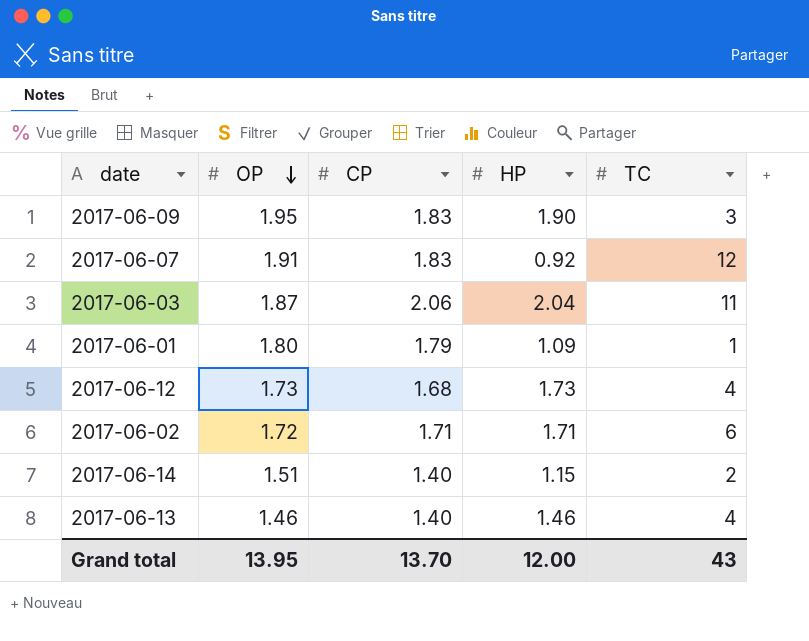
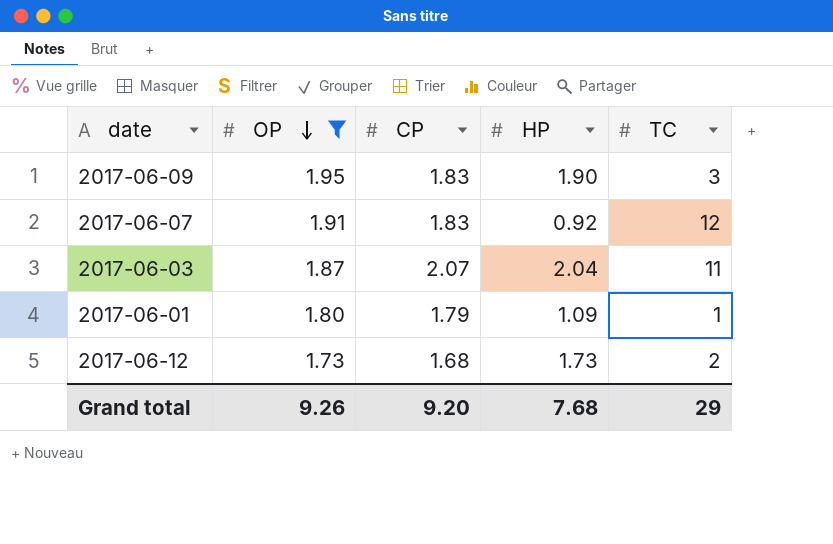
filter: none -> OP >= 1.73
2017-06-03 | CP: 2.06 -> 2.07
2017-06-12 | TC: 4 -> 2
Grand total | OP: 13.95 -> 9.26
Grand total | CP: 13.70 -> 9.20
Grand total | HP: 12.00 -> 7.68
Grand total | TC: 43 -> 29

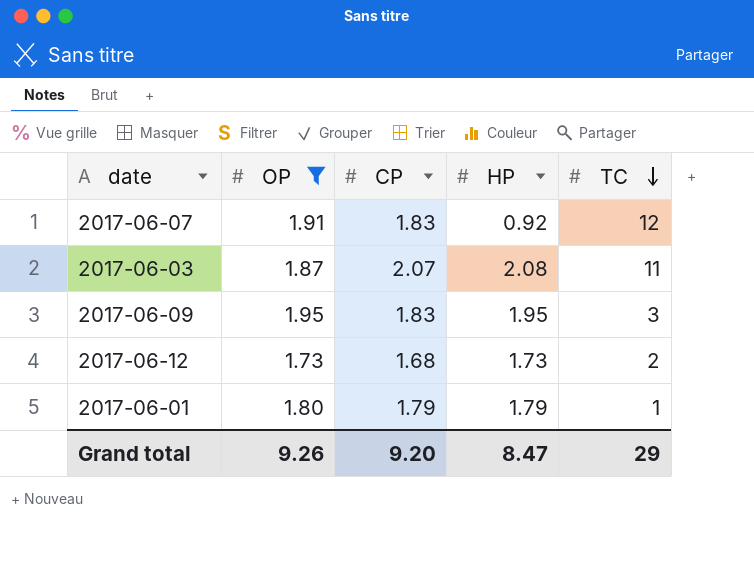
row order: OP descending -> TC descending
2017-06-03 | HP: 2.04 -> 2.08
2017-06-09 | HP: 1.90 -> 1.95
2017-06-01 | HP: 1.09 -> 1.79
Grand total | HP: 7.68 -> 8.47

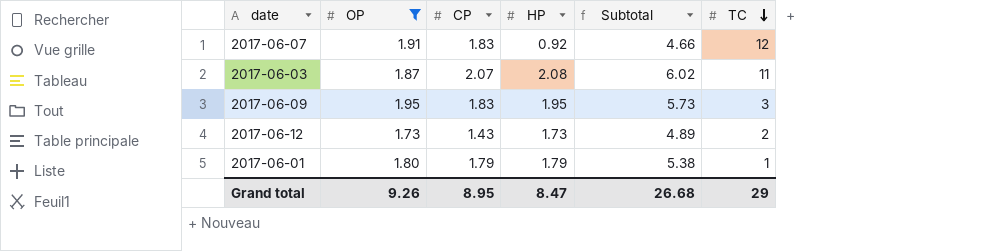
column Subtotal | formula: none -> [OP] + [CP] + [HP]
2017-06-12 | CP: 1.68 -> 1.43
Grand total | CP: 9.20 -> 8.95

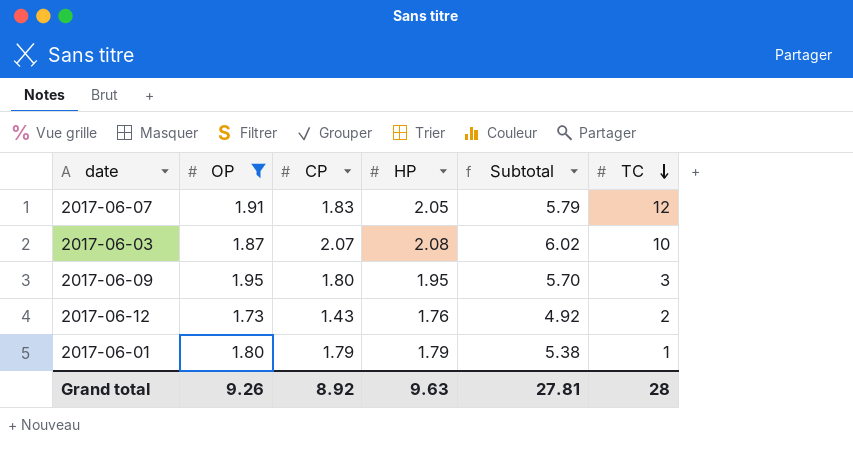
2017-06-07 | HP: 0.92 -> 2.05
2017-06-07 | Subtotal: 4.66 -> 5.79
2017-06-03 | TC: 11 -> 10
2017-06-09 | CP: 1.83 -> 1.80
2017-06-09 | Subtotal: 5.73 -> 5.70
2017-06-12 | HP: 1.73 -> 1.76
2017-06-12 | Subtotal: 4.89 -> 4.92
Grand total | CP: 8.95 -> 8.92
Grand total | HP: 8.47 -> 9.63
Grand total | Subtotal: 26.68 -> 27.81
Grand total | TC: 29 -> 28

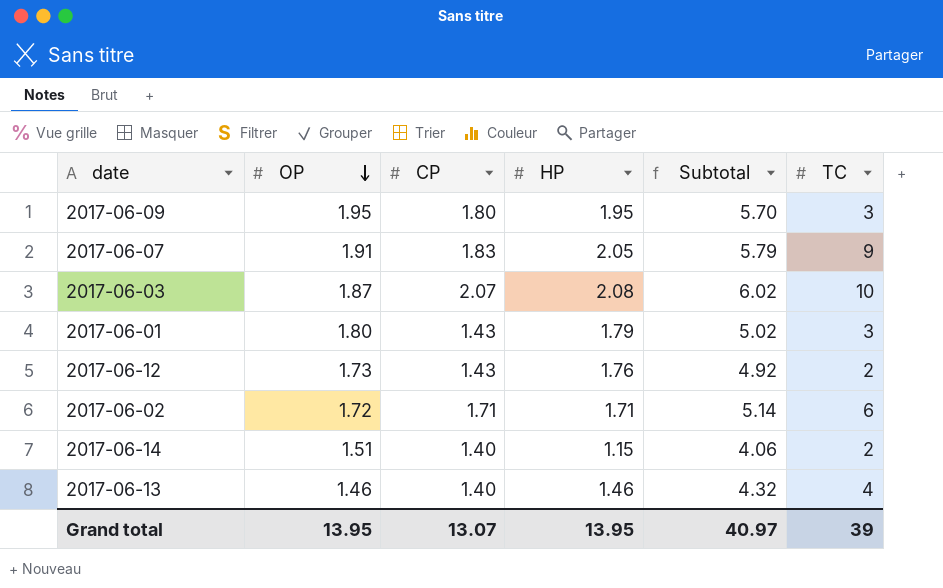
filter: OP >= 1.73 -> none
row order: TC descending -> OP descending
2017-06-07 | TC: 12 -> 9
2017-06-01 | CP: 1.79 -> 1.43
2017-06-01 | Subtotal: 5.38 -> 5.02
2017-06-01 | TC: 1 -> 3
Grand total | OP: 9.26 -> 13.95
Grand total | CP: 8.92 -> 13.07
Grand total | HP: 9.63 -> 13.95
Grand total | Subtotal: 27.81 -> 40.97
Grand total | TC: 28 -> 39

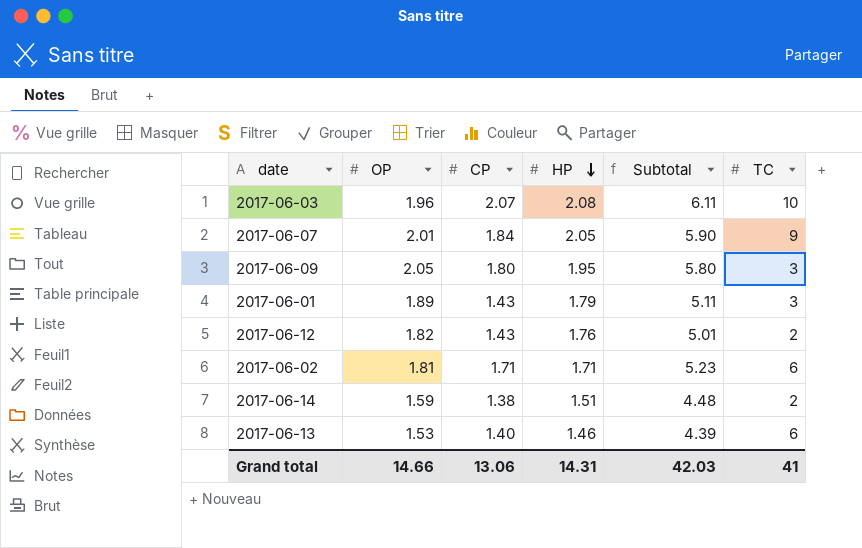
row order: OP descending -> HP descending
2017-06-03 | OP: 1.87 -> 1.96
2017-06-03 | Subtotal: 6.02 -> 6.11
2017-06-07 | OP: 1.91 -> 2.01
2017-06-07 | CP: 1.83 -> 1.84
2017-06-07 | Subtotal: 5.79 -> 5.90
2017-06-09 | OP: 1.95 -> 2.05
2017-06-09 | Subtotal: 5.70 -> 5.80
2017-06-01 | OP: 1.80 -> 1.89
2017-06-01 | Subtotal: 5.02 -> 5.11
2017-06-12 | OP: 1.73 -> 1.82
2017-06-12 | Subtotal: 4.92 -> 5.01
2017-06-02 | OP: 1.72 -> 1.81
2017-06-02 | Subtotal: 5.14 -> 5.23
2017-06-14 | OP: 1.51 -> 1.59
2017-06-14 | CP: 1.40 -> 1.38
2017-06-14 | HP: 1.15 -> 1.51
2017-06-14 | Subtotal: 4.06 -> 4.48
2017-06-13 | OP: 1.46 -> 1.53
2017-06-13 | Subtotal: 4.32 -> 4.39
2017-06-13 | TC: 4 -> 6
Grand total | OP: 13.95 -> 14.66
Grand total | CP: 13.07 -> 13.06
Grand total | HP: 13.95 -> 14.31
Grand total | Subtotal: 40.97 -> 42.03
Grand total | TC: 39 -> 41

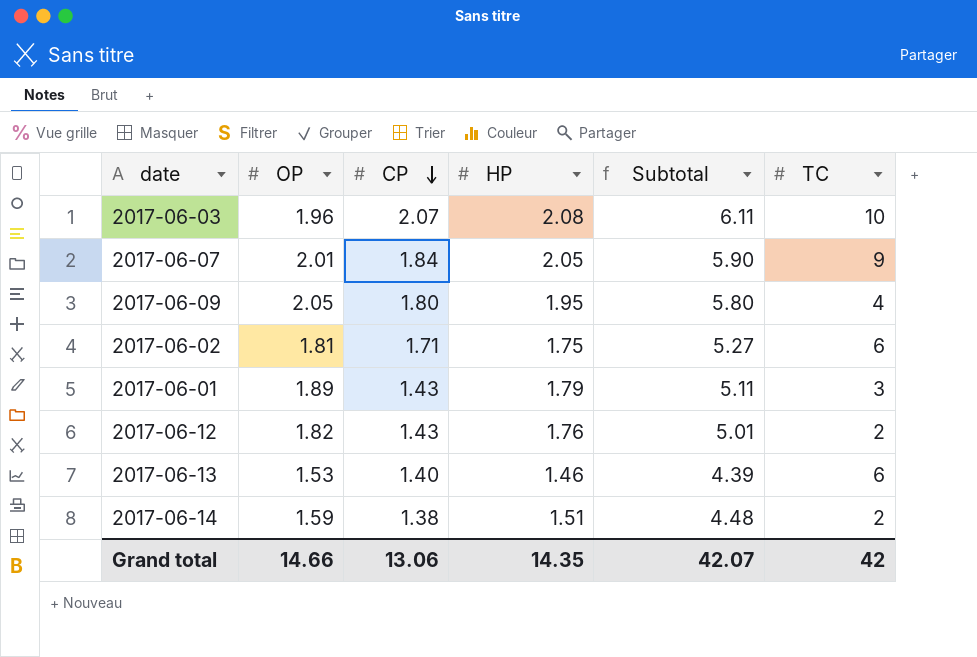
row order: HP descending -> CP descending
2017-06-09 | TC: 3 -> 4
2017-06-02 | HP: 1.71 -> 1.75
2017-06-02 | Subtotal: 5.23 -> 5.27
Grand total | HP: 14.31 -> 14.35
Grand total | Subtotal: 42.03 -> 42.07
Grand total | TC: 41 -> 42

